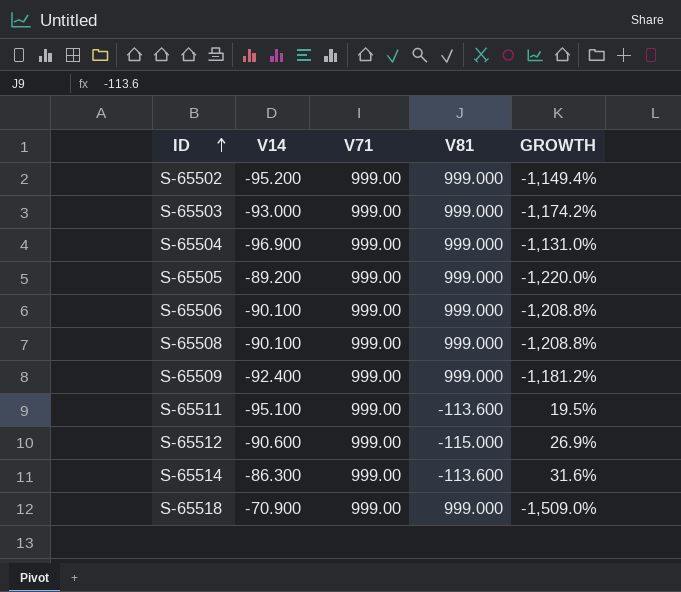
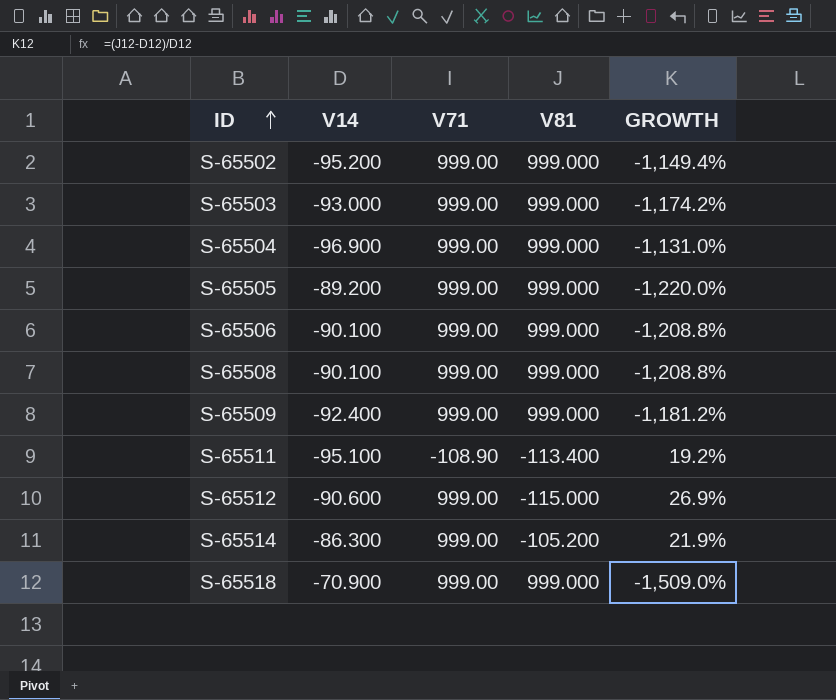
S-65511 | V71: 999.00 -> -108.90
S-65511 | V81: -113.600 -> -113.400
S-65511 | GROWTH: 19.5% -> 19.2%
S-65514 | V81: -113.600 -> -105.200
S-65514 | GROWTH: 31.6% -> 21.9%

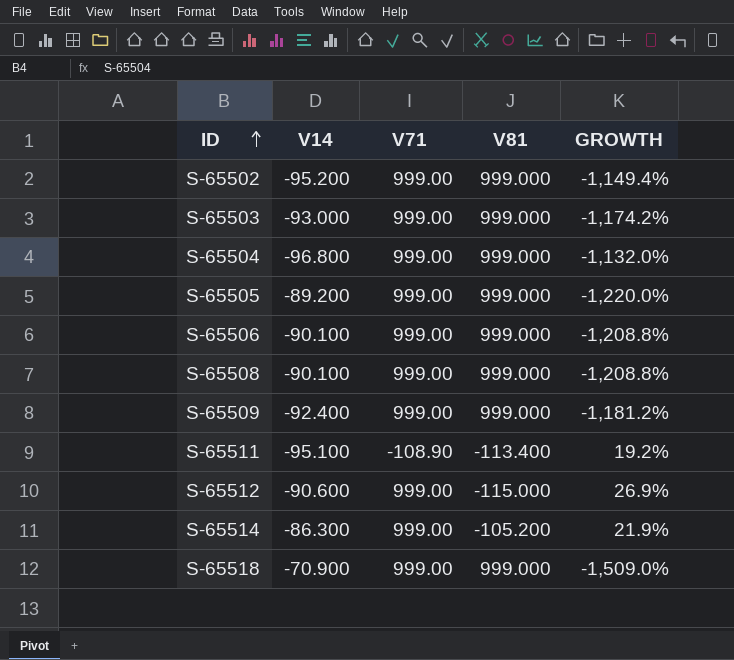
S-65504 | V14: -96.900 -> -96.800
S-65504 | GROWTH: -1,131.0% -> -1,132.0%

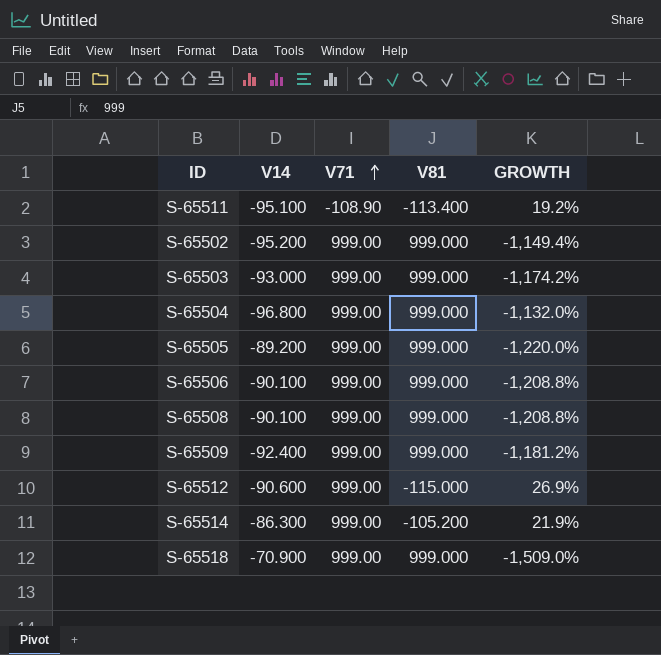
row order: ID ascending -> V71 ascending

